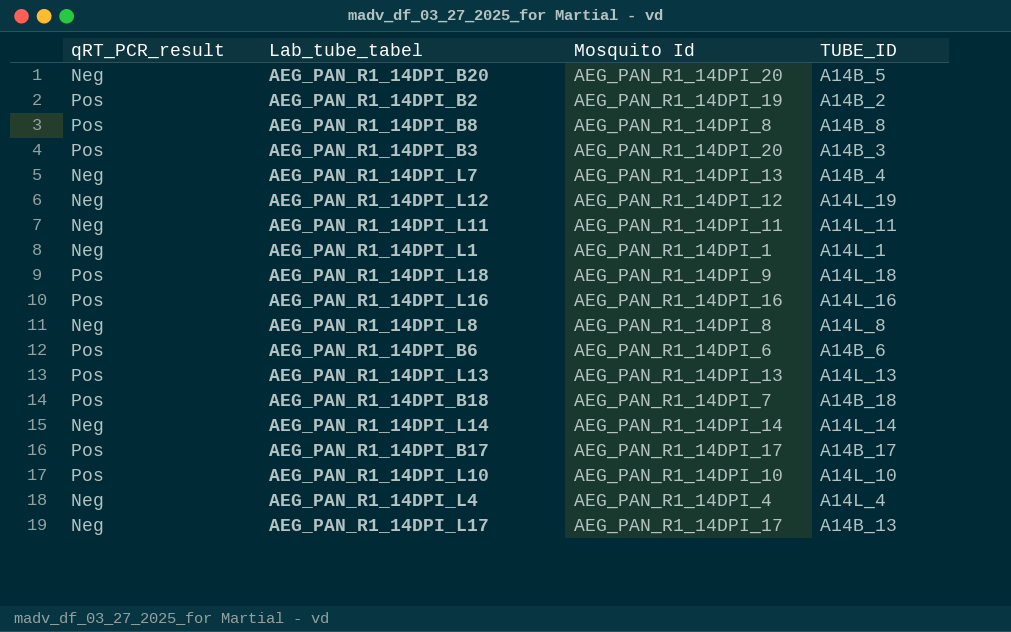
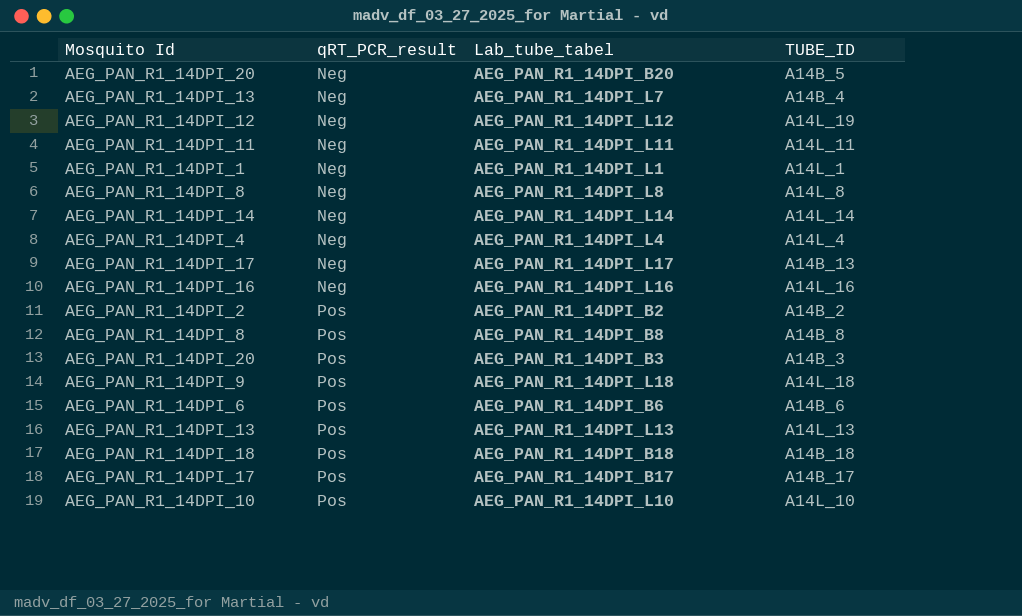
row order: none -> qRT_PCR_result ascending
column Mosquito Id | position: 3 -> 1
AEG_PAN_R1_14DPI_L16 | qRT_PCR_result: Pos -> Neg
AEG_PAN_R1_14DPI_B2 | Mosquito Id: AEG_PAN_R1_14DPI_19 -> AEG_PAN_R1_14DPI_2
AEG_PAN_R1_14DPI_B18 | Mosquito Id: AEG_PAN_R1_14DPI_7 -> AEG_PAN_R1_14DPI_18

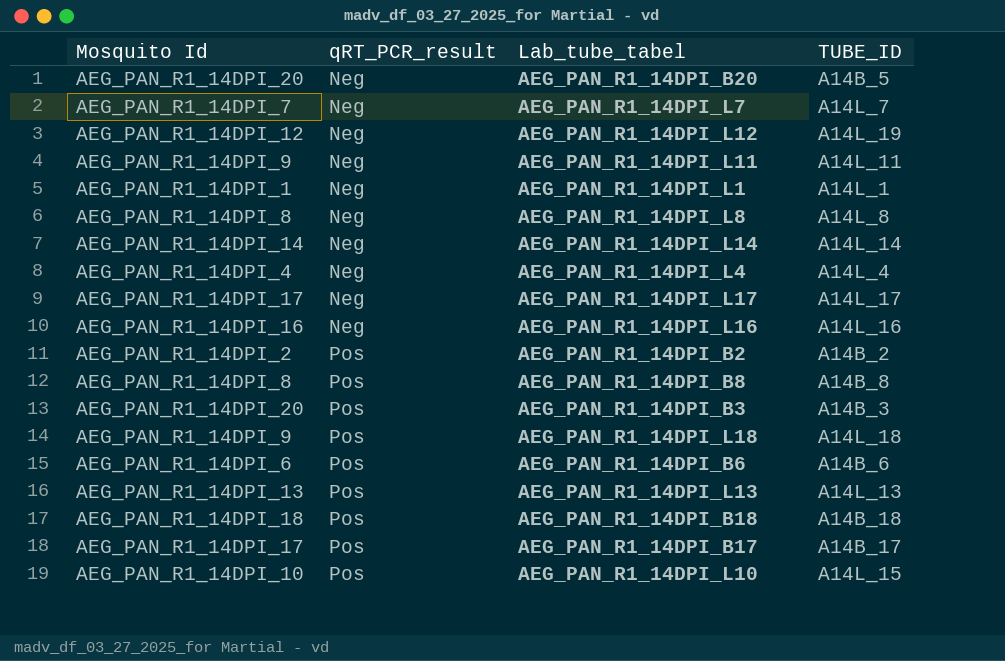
AEG_PAN_R1_14DPI_L7 | Mosquito Id: AEG_PAN_R1_14DPI_13 -> AEG_PAN_R1_14DPI_7
AEG_PAN_R1_14DPI_L7 | TUBE_ID: A14B_4 -> A14L_7
AEG_PAN_R1_14DPI_L11 | Mosquito Id: AEG_PAN_R1_14DPI_11 -> AEG_PAN_R1_14DPI_9
AEG_PAN_R1_14DPI_L17 | TUBE_ID: A14B_13 -> A14L_17
AEG_PAN_R1_14DPI_L10 | TUBE_ID: A14L_10 -> A14L_15

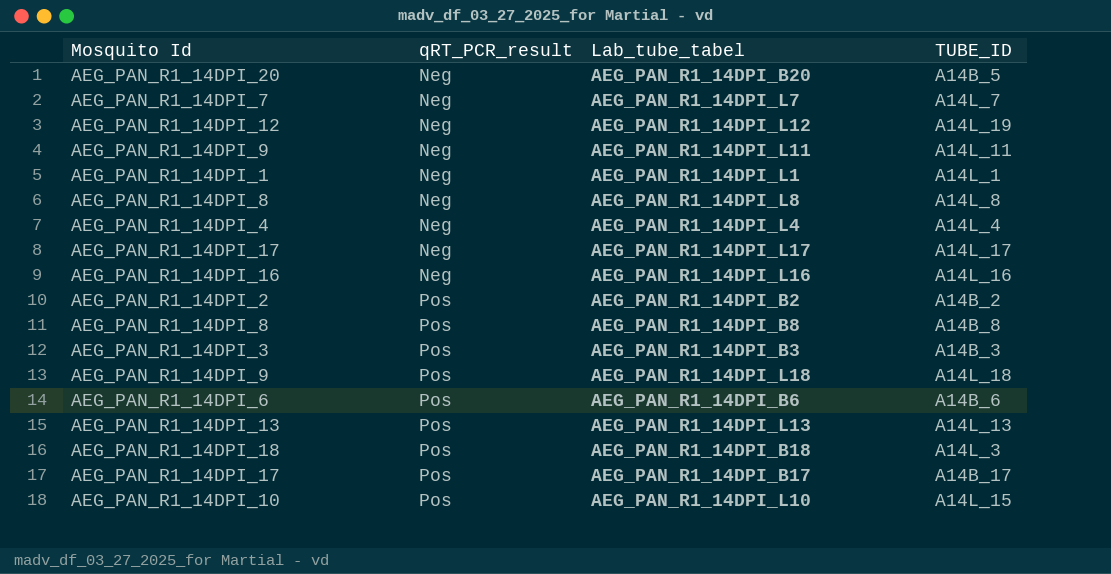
row AEG_PAN_R1_14DPI_L14: AEG_PAN_R1_14DPI_14 | Neg | A14L_14 -> none
AEG_PAN_R1_14DPI_B3 | Mosquito Id: AEG_PAN_R1_14DPI_20 -> AEG_PAN_R1_14DPI_3
AEG_PAN_R1_14DPI_B18 | TUBE_ID: A14B_18 -> A14L_3

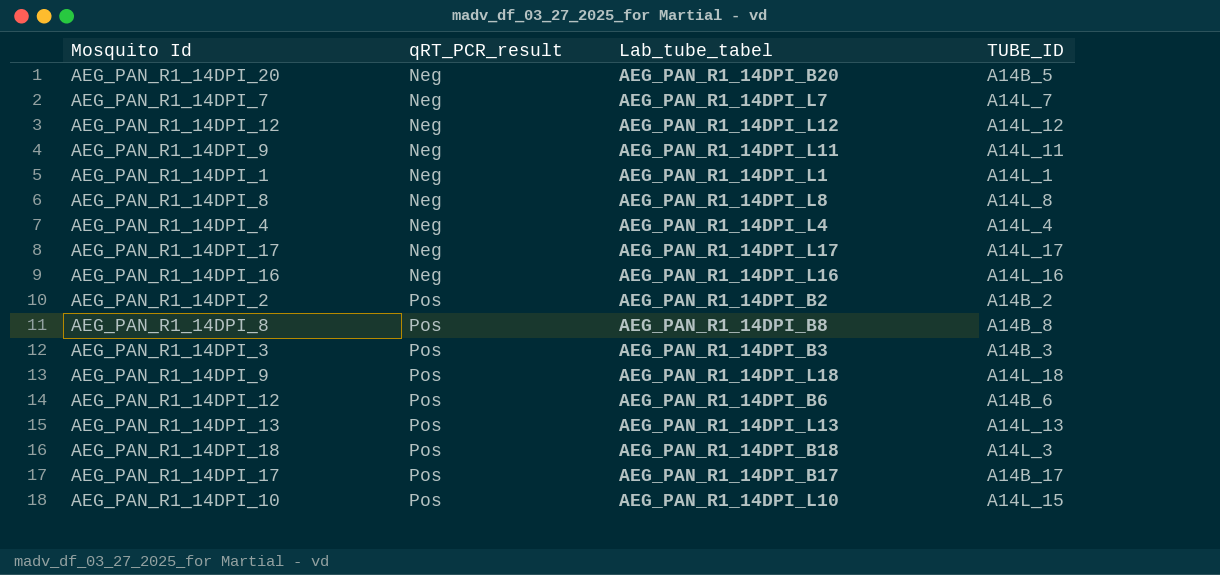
AEG_PAN_R1_14DPI_L12 | TUBE_ID: A14L_19 -> A14L_12
AEG_PAN_R1_14DPI_B6 | Mosquito Id: AEG_PAN_R1_14DPI_6 -> AEG_PAN_R1_14DPI_12

